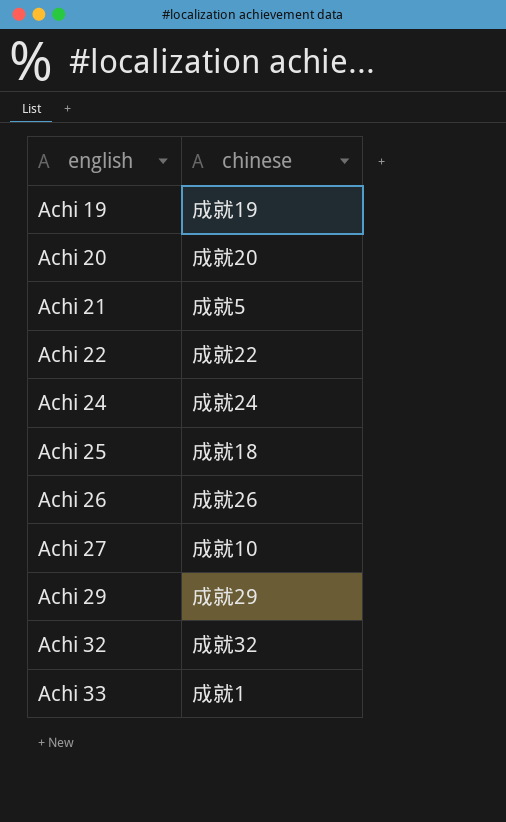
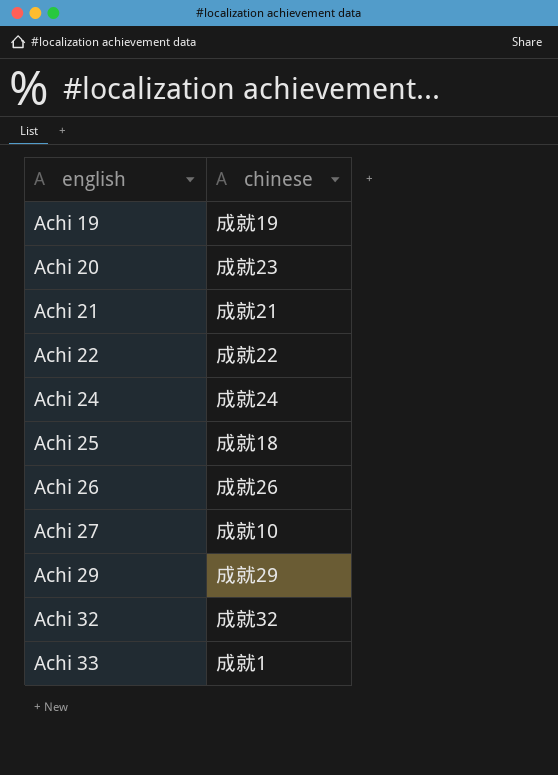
Achi 20 | chinese: 成就20 -> 成就23
Achi 21 | chinese: 成就5 -> 成就21

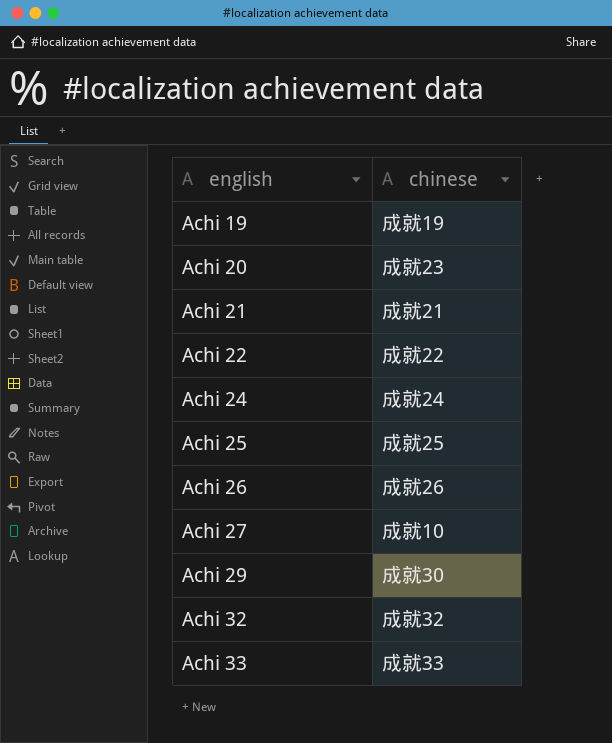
Achi 25 | chinese: 成就18 -> 成就25
Achi 29 | chinese: 成就29 -> 成就30
Achi 33 | chinese: 成就1 -> 成就33

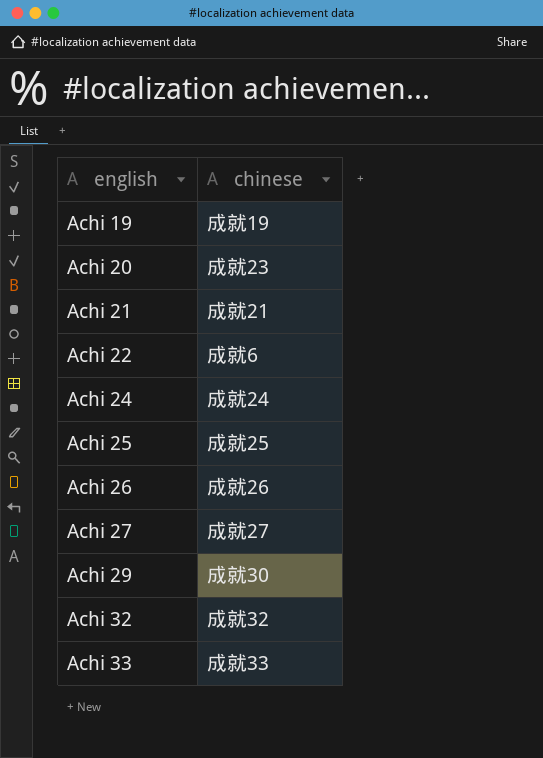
Achi 22 | chinese: 成就22 -> 成就6
Achi 27 | chinese: 成就10 -> 成就27

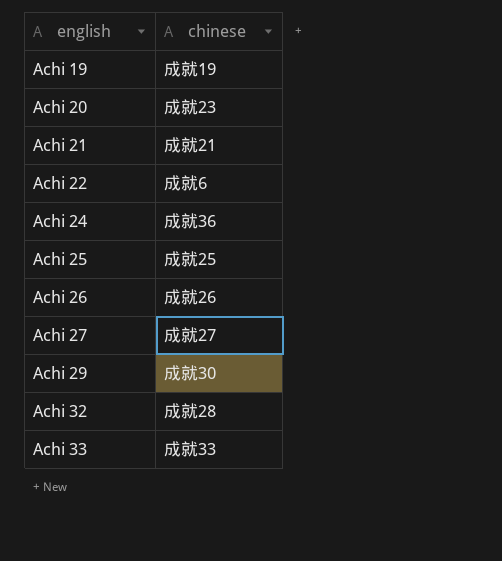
Achi 24 | chinese: 成就24 -> 成就36
Achi 32 | chinese: 成就32 -> 成就28

